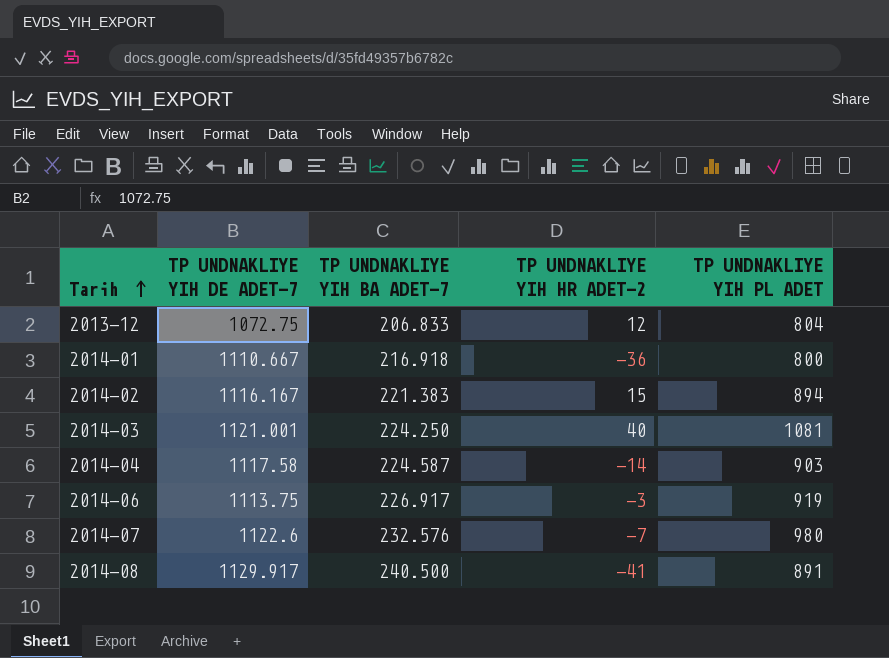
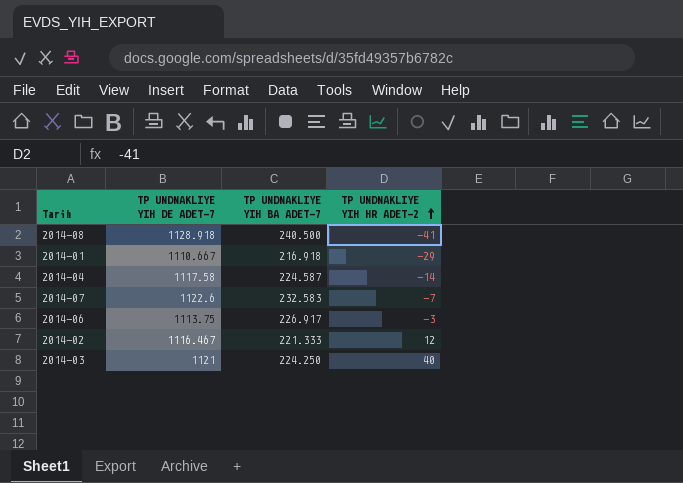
row order: Tarih ascending -> TP UNDNAKLIYE YIH HR ADET-2 ascending
column TP UNDNAKLIYE YIH PL ADET | position: 5 -> none
row 2013-12: 1072.75 | 206.833 | 12 | 804 -> none
2014-08 | TP UNDNAKLIYE YIH DE ADET-7: 1129.917 -> 1128.918
2014-01 | TP UNDNAKLIYE YIH HR ADET-2: -36 -> -29
2014-07 | TP UNDNAKLIYE YIH BA ADET-7: 232.576 -> 232.583
2014-02 | TP UNDNAKLIYE YIH DE ADET-7: 1116.167 -> 1116.467
2014-02 | TP UNDNAKLIYE YIH BA ADET-7: 221.383 -> 221.333
2014-02 | TP UNDNAKLIYE YIH HR ADET-2: 15 -> 12
2014-03 | TP UNDNAKLIYE YIH DE ADET-7: 1121.001 -> 1121

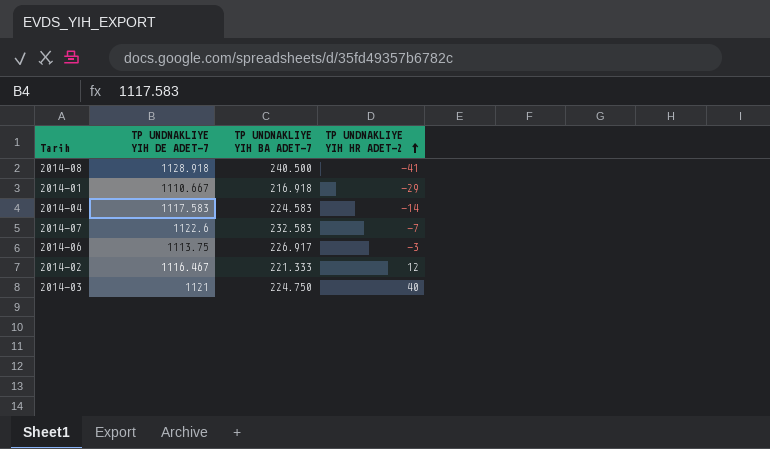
2014-04 | TP UNDNAKLIYE YIH DE ADET-7: 1117.58 -> 1117.583
2014-04 | TP UNDNAKLIYE YIH BA ADET-7: 224.587 -> 224.583
2014-03 | TP UNDNAKLIYE YIH BA ADET-7: 224.250 -> 224.750

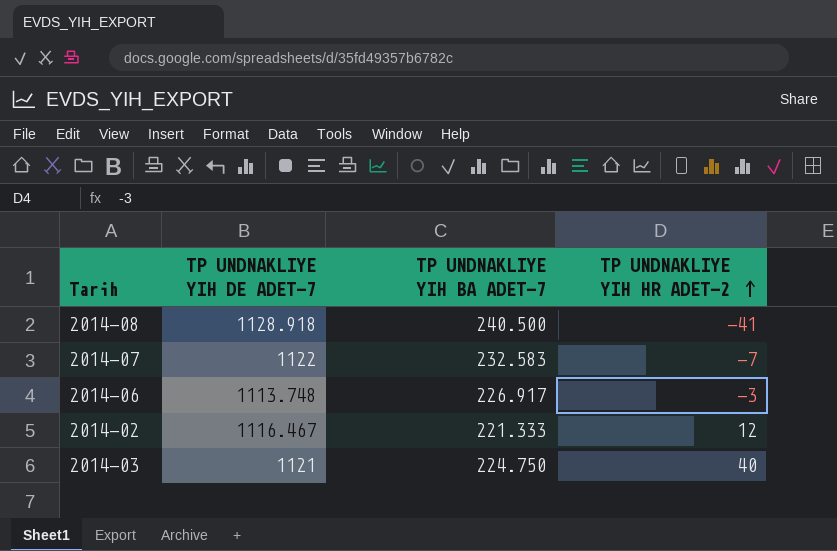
row 2014-01: 1110.667 | 216.918 | -29 -> none
row 2014-04: 1117.583 | 224.583 | -14 -> none
2014-07 | TP UNDNAKLIYE YIH DE ADET-7: 1122.6 -> 1122
2014-06 | TP UNDNAKLIYE YIH DE ADET-7: 1113.75 -> 1113.748

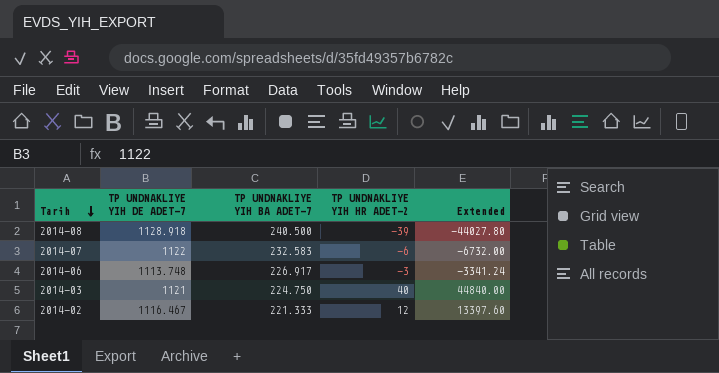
row order: TP UNDNAKLIYE YIH HR ADET-2 ascending -> Tarih descending
column Extended | formula: none -> [TP UNDNAKLIYE YIH DE ADET-7] * [TP UNDNAKLIYE YIH HR ADET-2]
2014-08 | TP UNDNAKLIYE YIH HR ADET-2: -41 -> -39
2014-07 | TP UNDNAKLIYE YIH HR ADET-2: -7 -> -6

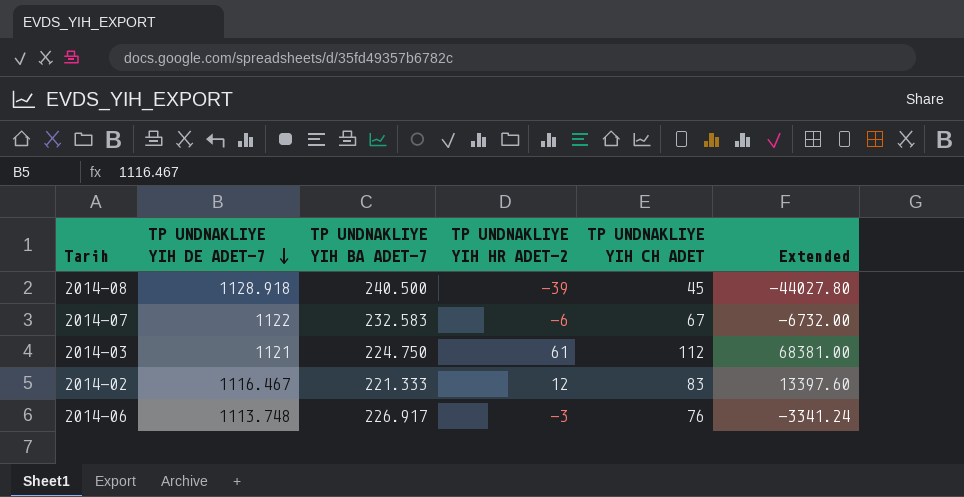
row order: Tarih descending -> TP UNDNAKLIYE YIH DE ADET-7 descending
column TP UNDNAKLIYE YIH CH ADET | position: none -> 5
2014-03 | TP UNDNAKLIYE YIH HR ADET-2: 40 -> 61
2014-03 | Extended: 44840.00 -> 68381.00

